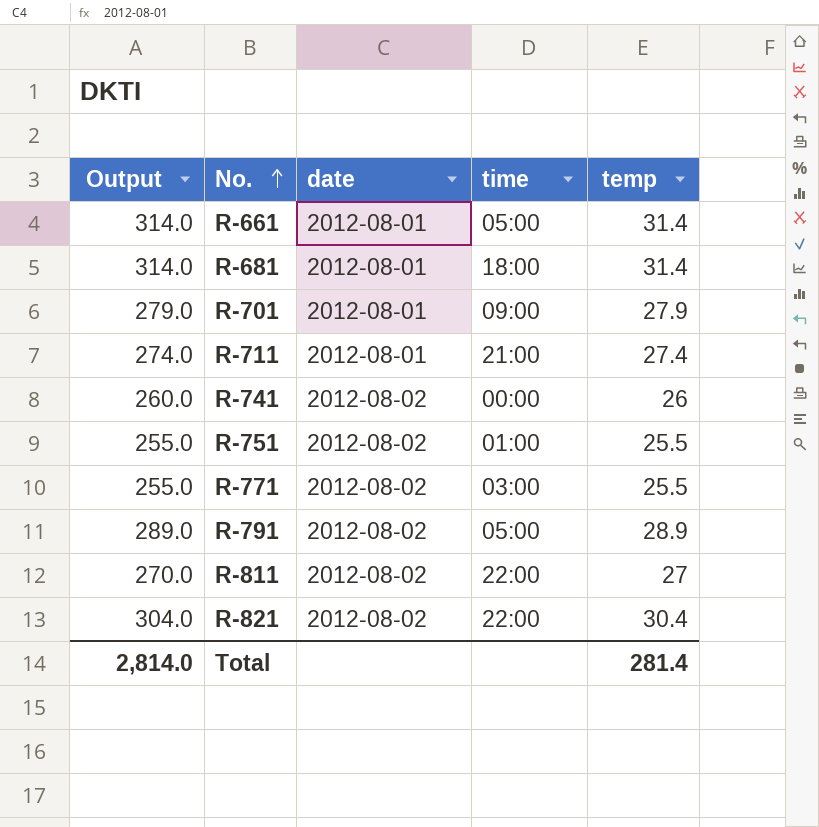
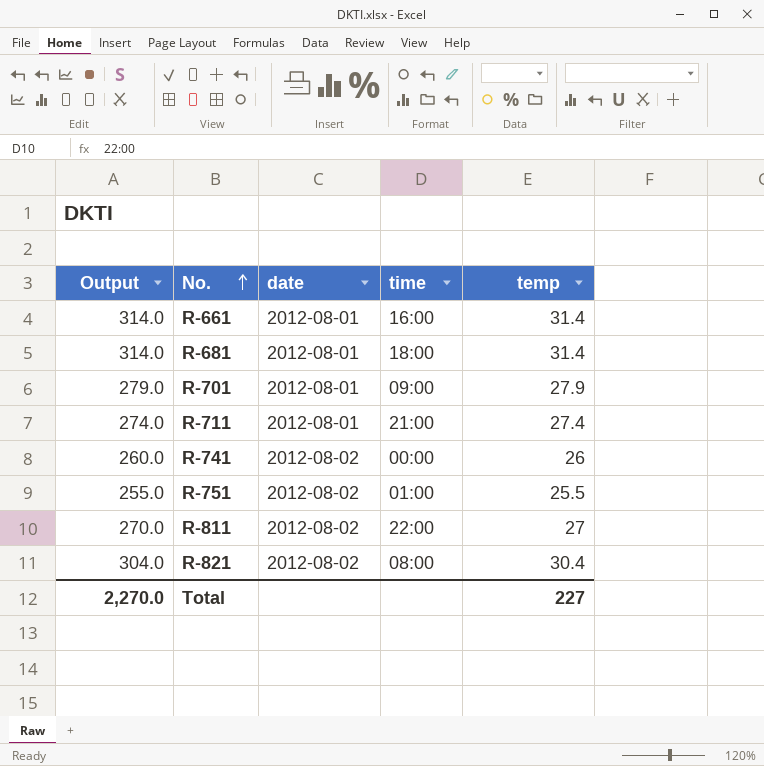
row R-771: 255.0 | 2012-08-02 | 03:00 | 25.5 -> none
row R-791: 289.0 | 2012-08-02 | 05:00 | 28.9 -> none
R-661 | time: 05:00 -> 16:00
R-821 | time: 22:00 -> 08:00
Total | Output: 2,814.0 -> 2,270.0
Total | temp: 281.4 -> 227

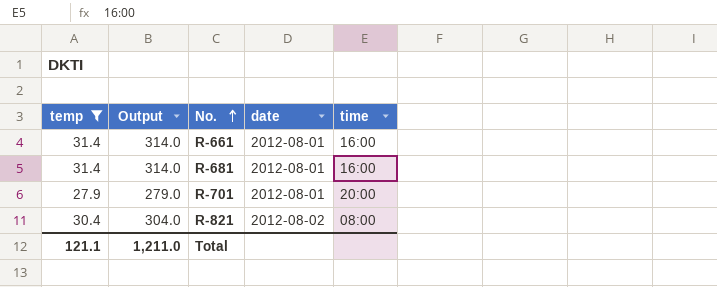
filter: none -> temp >= 27.9
column temp | position: 5 -> 1
R-681 | time: 18:00 -> 16:00
R-701 | time: 09:00 -> 20:00
Total | temp: 227 -> 121.1
Total | Output: 2,270.0 -> 1,211.0

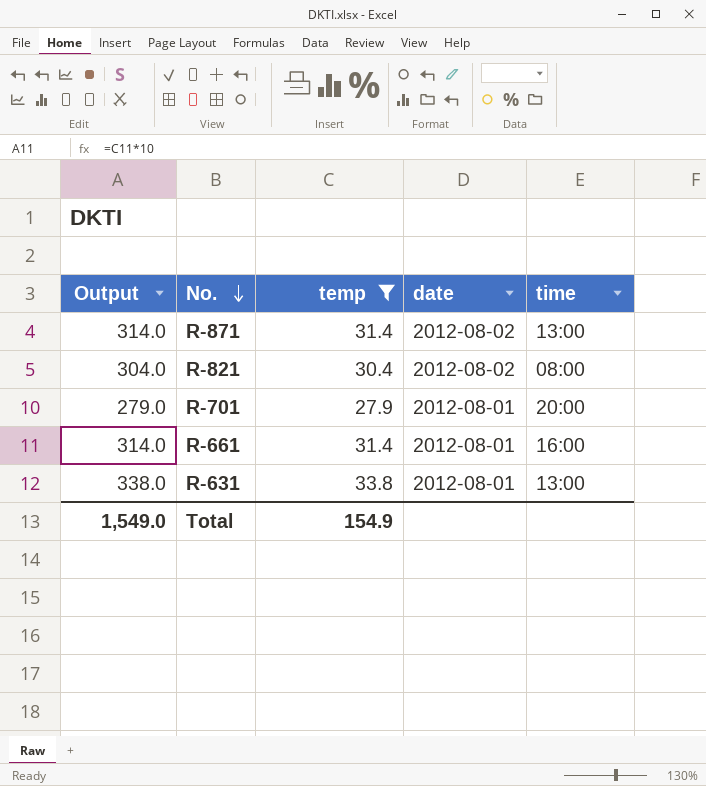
row order: No. ascending -> No. descending
column temp | position: 1 -> 3
row R-681: 31.4 | 314.0 | 2012-08-01 | 16:00 -> none
row R-871: none -> 314.0 | 31.4 | 2012-08-02 | 13:00
row R-631: none -> 338.0 | 33.8 | 2012-08-01 | 13:00
Total | Output: 1,211.0 -> 1,549.0
Total | temp: 121.1 -> 154.9

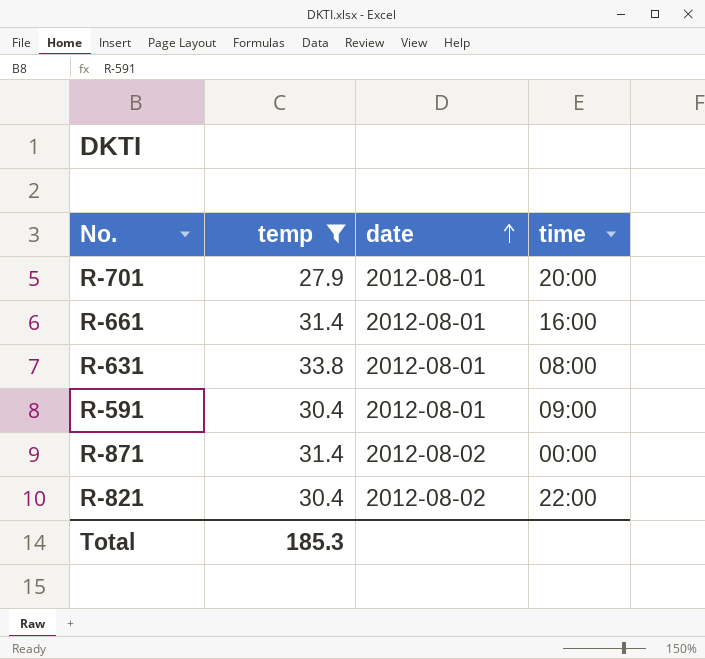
row order: No. descending -> date ascending
column Output | formula: [temp] * 10 -> none
R-631 | time: 13:00 -> 08:00
row R-591: none -> 30.4 | 2012-08-01 | 09:00
R-871 | time: 13:00 -> 00:00
R-821 | time: 08:00 -> 22:00
Total | temp: 154.9 -> 185.3

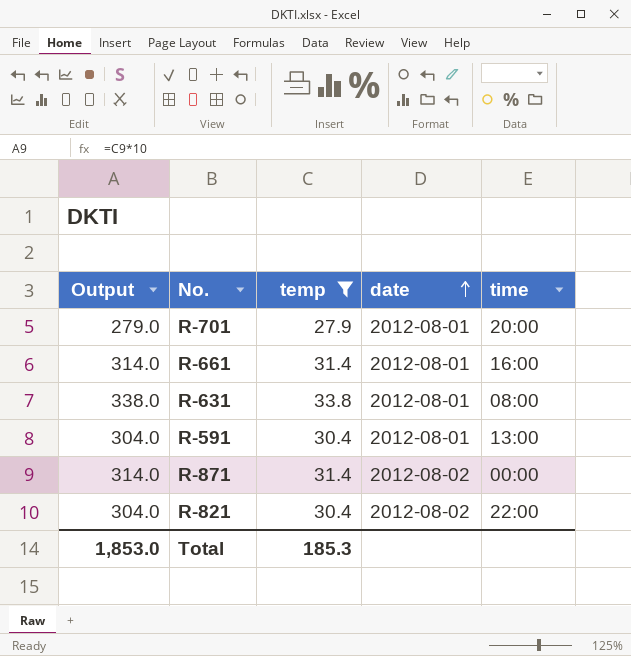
column Output | formula: none -> [temp] * 10
R-591 | time: 09:00 -> 13:00

